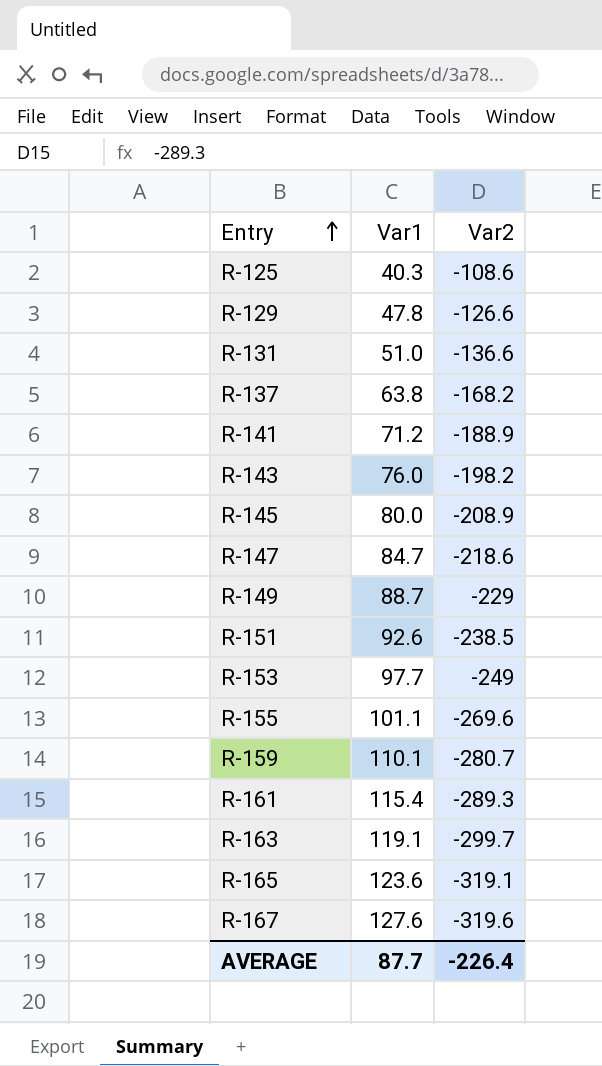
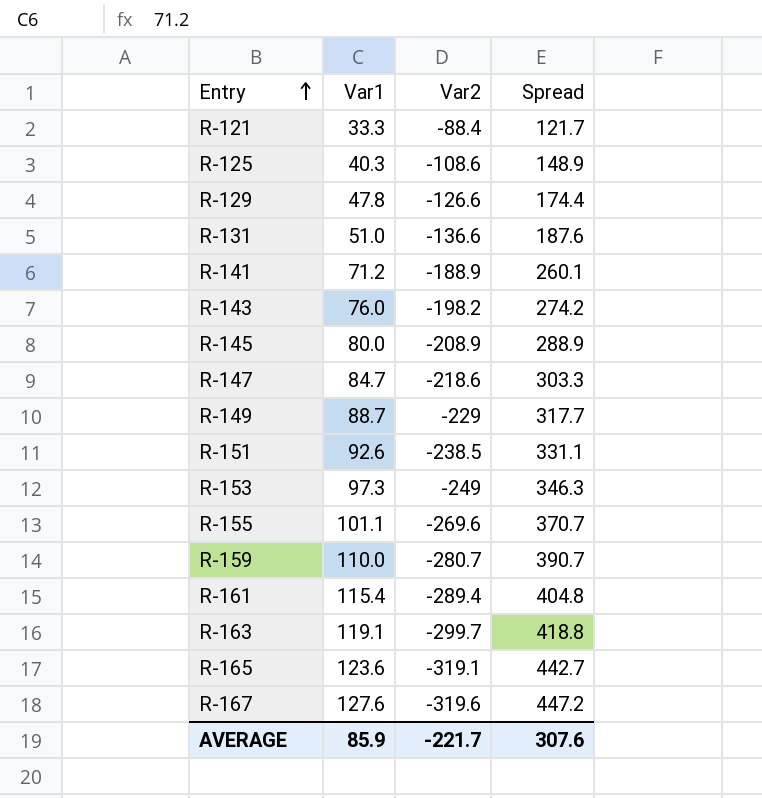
column Spread | formula: none -> [Var1] - [Var2]
row R-137: 63.8 | -168.2 -> none
row R-121: none -> 33.3 | -88.4 | 121.7
R-153 | Var1: 97.7 -> 97.3
R-159 | Var1: 110.1 -> 110.0
R-161 | Var2: -289.3 -> -289.4
AVERAGE | Var1: 87.7 -> 85.9
AVERAGE | Var2: -226.4 -> -221.7

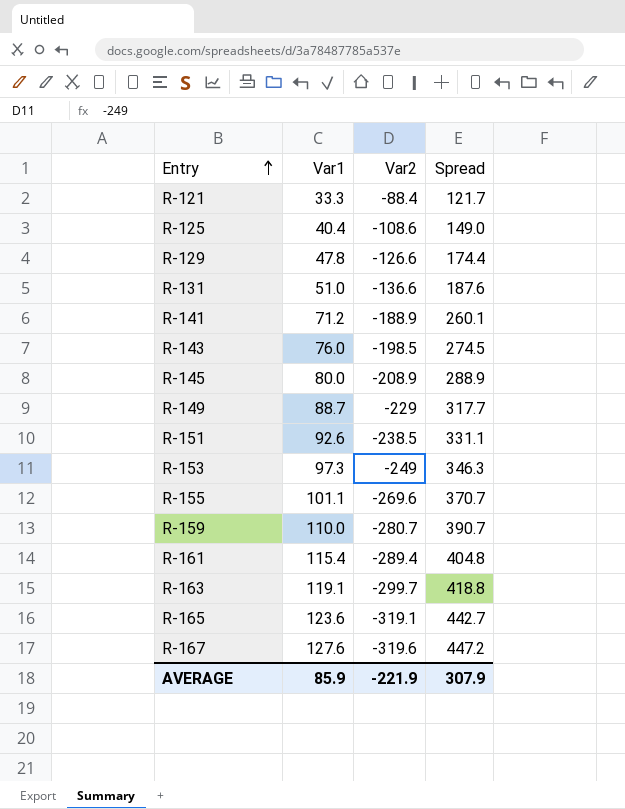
row R-147: 84.7 | -218.6 | 303.3 -> none
R-125 | Var1: 40.3 -> 40.4
R-125 | Spread: 148.9 -> 149.0
R-143 | Var2: -198.2 -> -198.5
R-143 | Spread: 274.2 -> 274.5
AVERAGE | Var2: -221.7 -> -221.9
AVERAGE | Spread: 307.6 -> 307.9

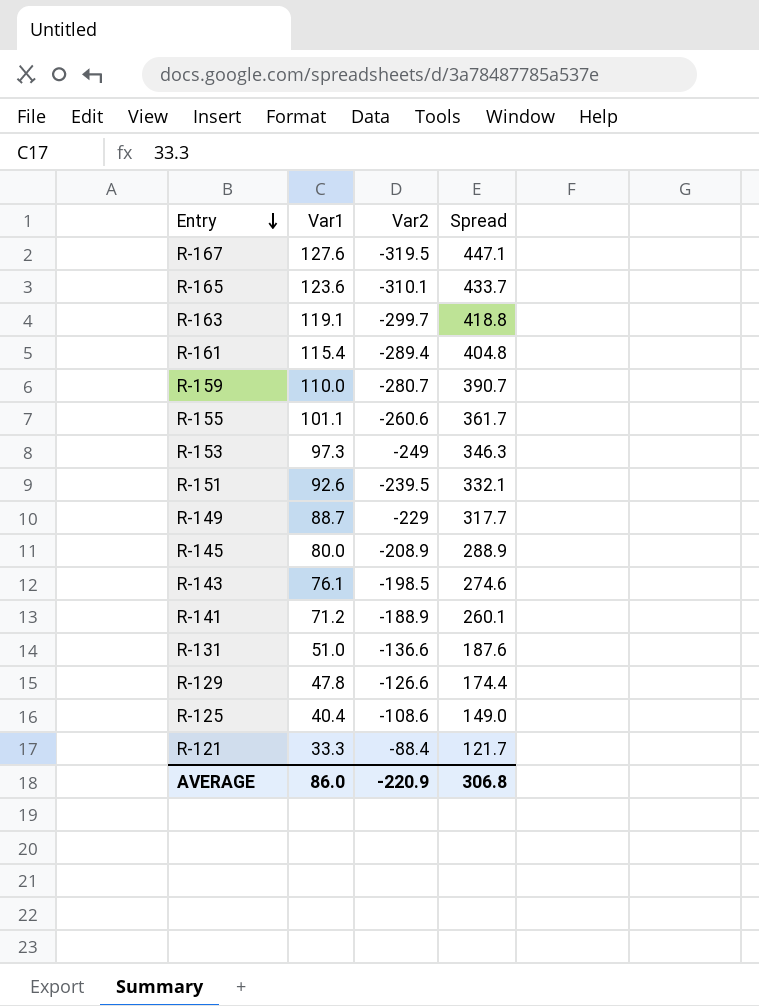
row order: Entry ascending -> Entry descending
R-167 | Var2: -319.6 -> -319.5
R-167 | Spread: 447.2 -> 447.1
R-165 | Var2: -319.1 -> -310.1
R-165 | Spread: 442.7 -> 433.7
R-155 | Var2: -269.6 -> -260.6
R-155 | Spread: 370.7 -> 361.7
R-151 | Var2: -238.5 -> -239.5
R-151 | Spread: 331.1 -> 332.1
R-143 | Var1: 76.0 -> 76.1
R-143 | Spread: 274.5 -> 274.6
AVERAGE | Var1: 85.9 -> 86.0
AVERAGE | Var2: -221.9 -> -220.9
AVERAGE | Spread: 307.9 -> 306.8

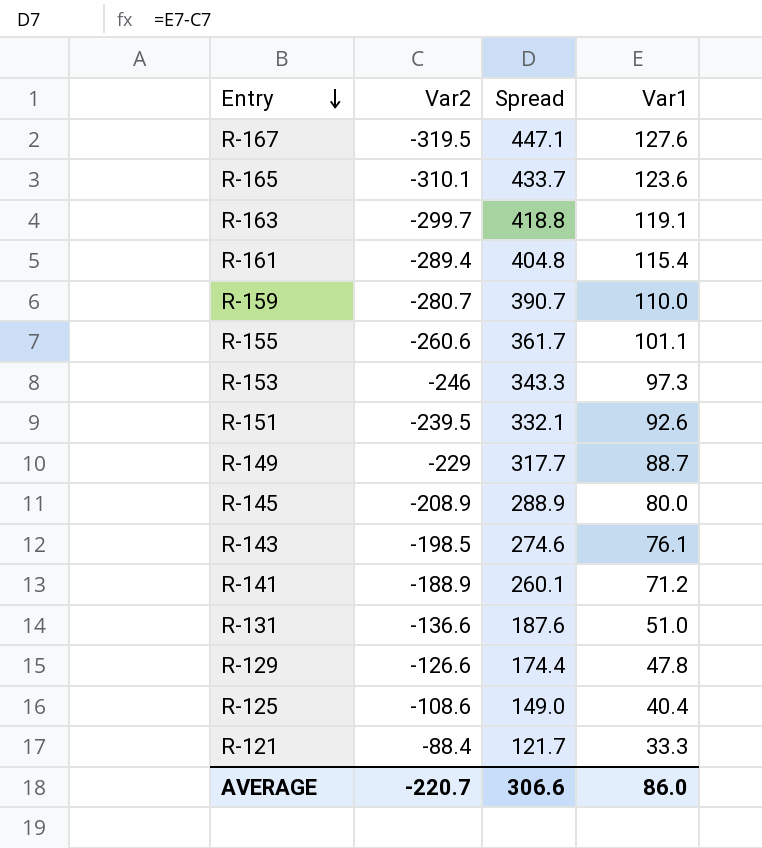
column Var1 | position: 2 -> 4
R-153 | Var2: -249 -> -246
R-153 | Spread: 346.3 -> 343.3
AVERAGE | Var2: -220.9 -> -220.7
AVERAGE | Spread: 306.8 -> 306.6

